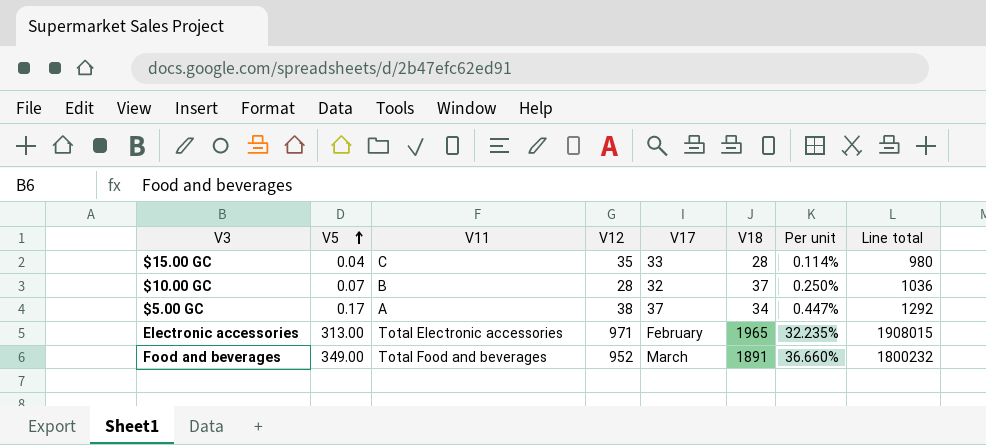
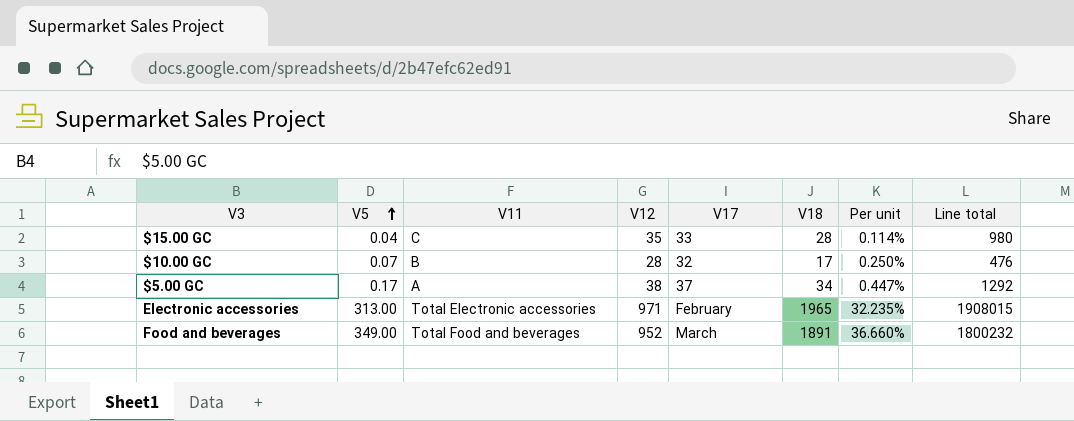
$10.00 GC | V18: 37 -> 17
$10.00 GC | Line total: 1036 -> 476

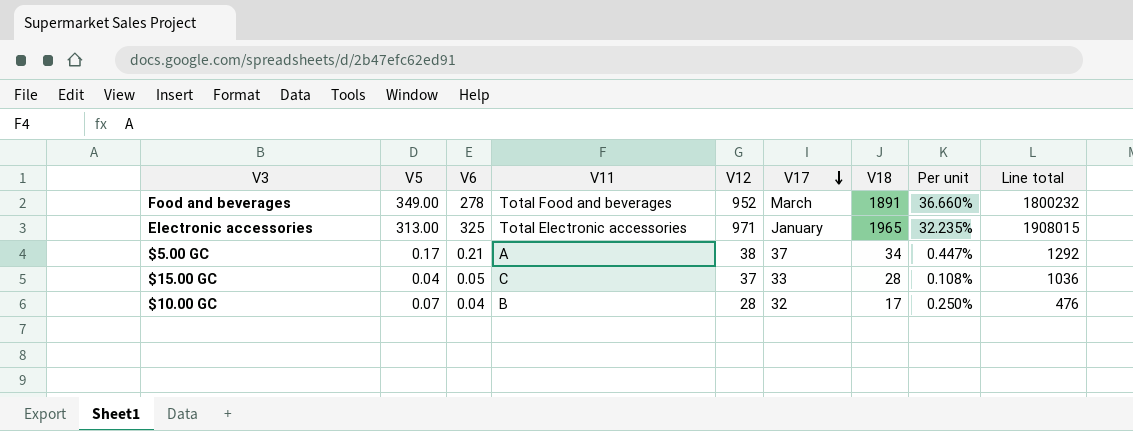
row order: V5 ascending -> V17 descending
column V6 | position: none -> 3
Electronic accessories | V17: February -> January
$15.00 GC | V12: 35 -> 37
$15.00 GC | Per unit: 0.114% -> 0.108%
$15.00 GC | Line total: 980 -> 1036

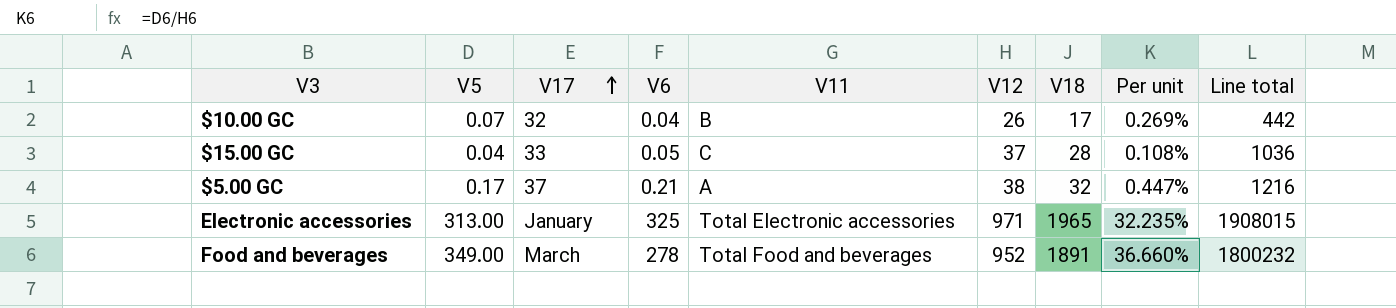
row order: V17 descending -> V17 ascending
column V17 | position: 6 -> 3
$10.00 GC | V12: 28 -> 26
$10.00 GC | Per unit: 0.250% -> 0.269%
$10.00 GC | Line total: 476 -> 442
$5.00 GC | V18: 34 -> 32
$5.00 GC | Line total: 1292 -> 1216

